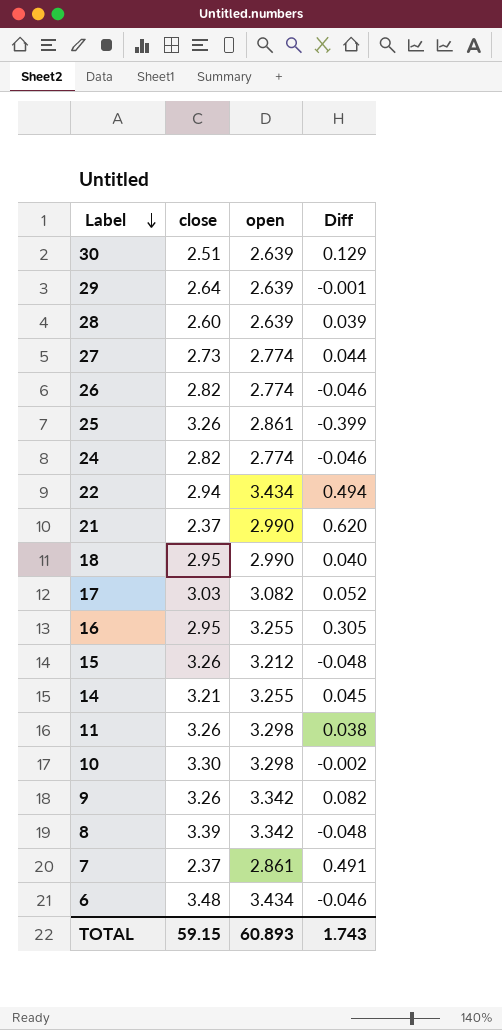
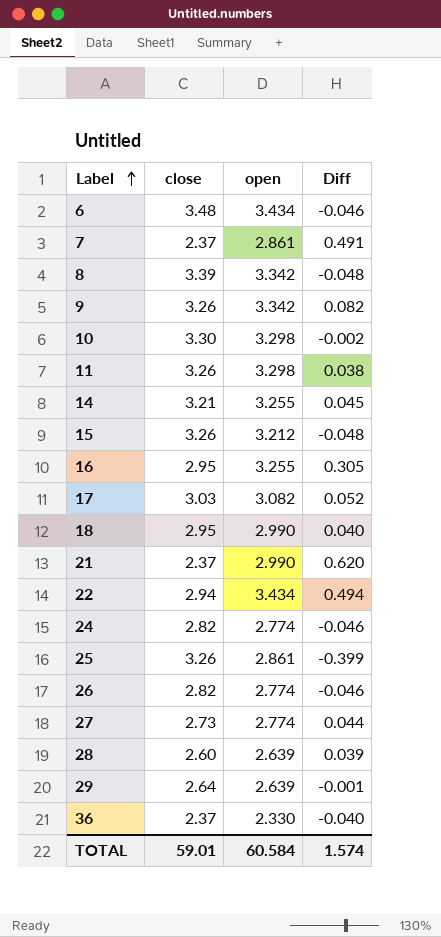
row order: Label descending -> Label ascending
row 30: 2.51 | 2.639 | 0.129 -> none
row 36: none -> 2.37 | 2.330 | -0.040
TOTAL | close: 59.15 -> 59.01
TOTAL | open: 60.893 -> 60.584
TOTAL | Diff: 1.743 -> 1.574

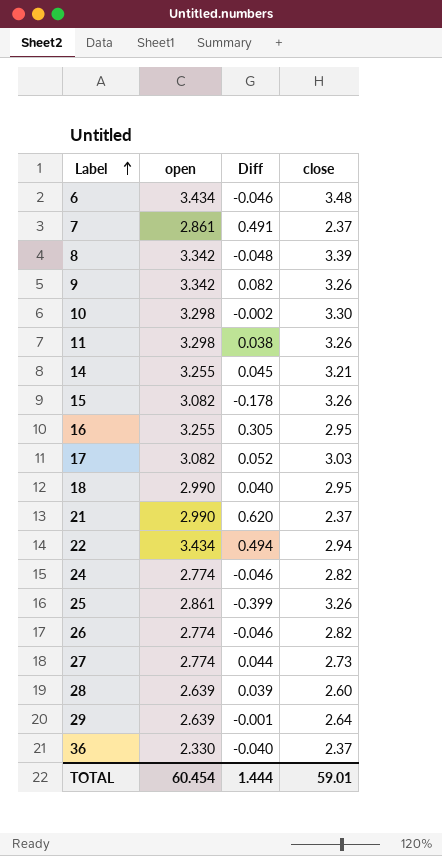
column close | position: 2 -> 4
15 | open: 3.212 -> 3.082
15 | Diff: -0.048 -> -0.178
TOTAL | open: 60.584 -> 60.454
TOTAL | Diff: 1.574 -> 1.444

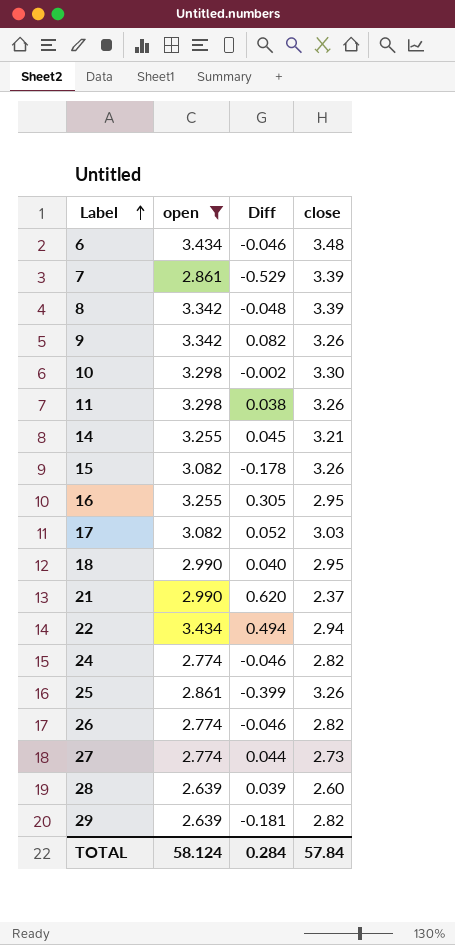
filter: none -> open != 2.330
7 | Diff: 0.491 -> -0.529
7 | close: 2.37 -> 3.39
29 | Diff: -0.001 -> -0.181
29 | close: 2.64 -> 2.82
TOTAL | open: 60.454 -> 58.124
TOTAL | Diff: 1.444 -> 0.284
TOTAL | close: 59.01 -> 57.84

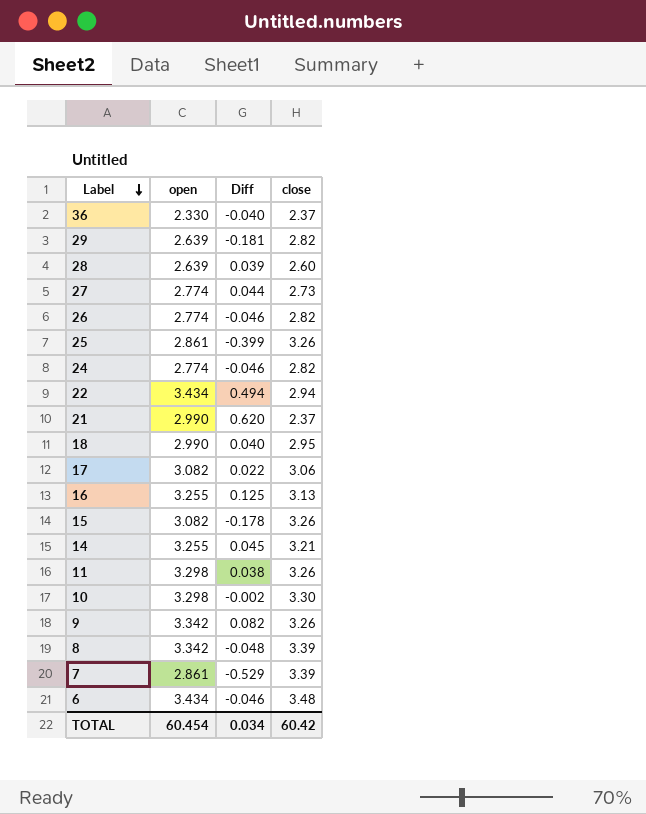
filter: open != 2.330 -> none
row order: Label ascending -> Label descending
17 | Diff: 0.052 -> 0.022
17 | close: 3.03 -> 3.06
16 | Diff: 0.305 -> 0.125
16 | close: 2.95 -> 3.13
TOTAL | open: 58.124 -> 60.454
TOTAL | Diff: 0.284 -> 0.034
TOTAL | close: 57.84 -> 60.42

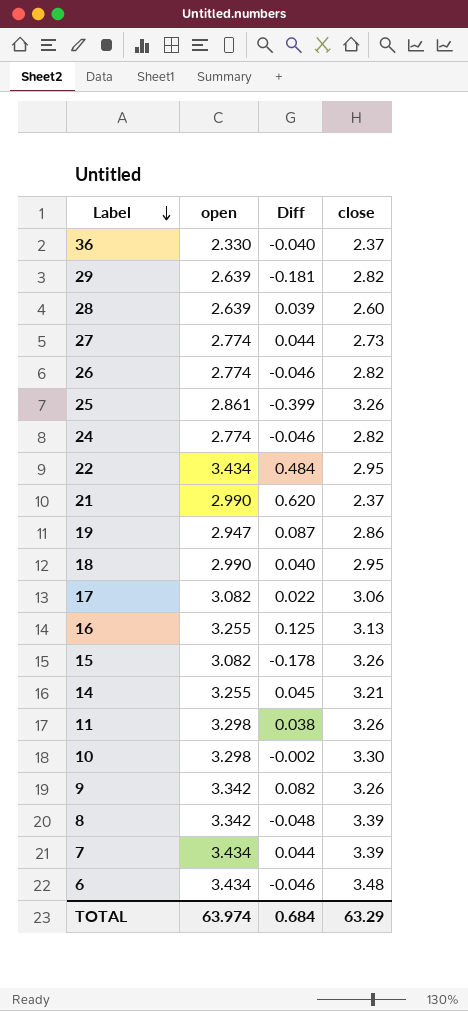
22 | Diff: 0.494 -> 0.484
22 | close: 2.94 -> 2.95
row 19: none -> 2.947 | 0.087 | 2.86
7 | open: 2.861 -> 3.434
7 | Diff: -0.529 -> 0.044
TOTAL | open: 60.454 -> 63.974
TOTAL | Diff: 0.034 -> 0.684
TOTAL | close: 60.42 -> 63.29

